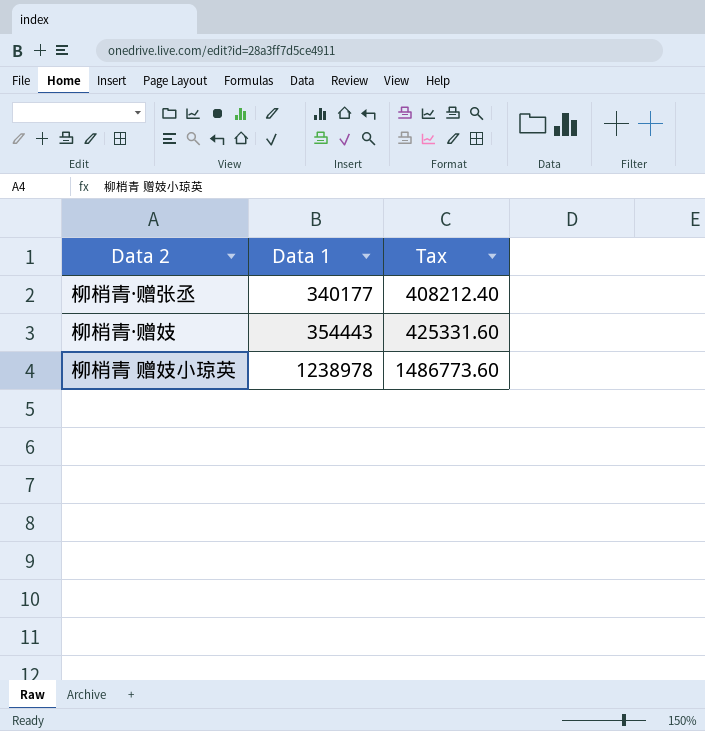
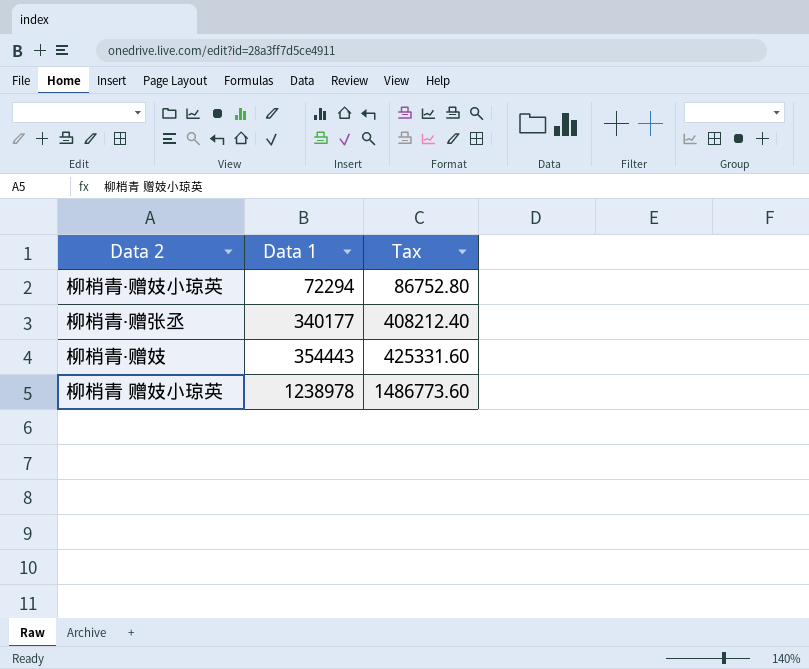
row 柳梢青·赠妓小琼英: none -> 72294 | 86752.80

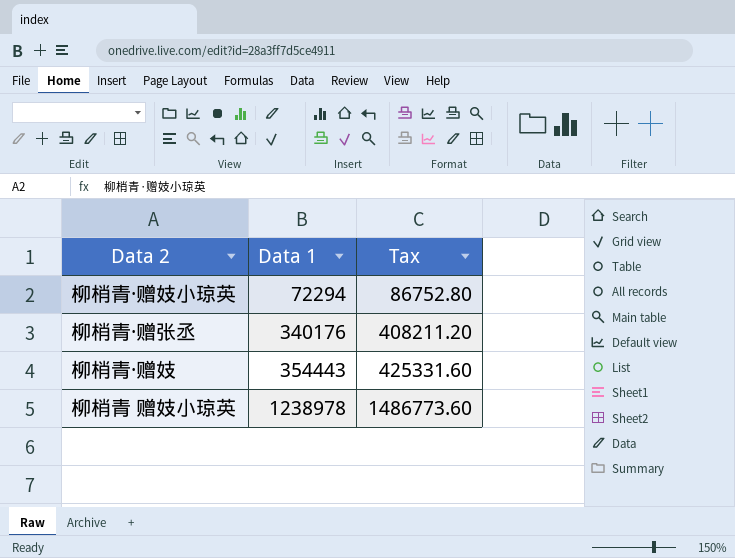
柳梢青·赠张丞 | Data 1: 340177 -> 340176
柳梢青·赠张丞 | Tax: 408212.40 -> 408211.20

